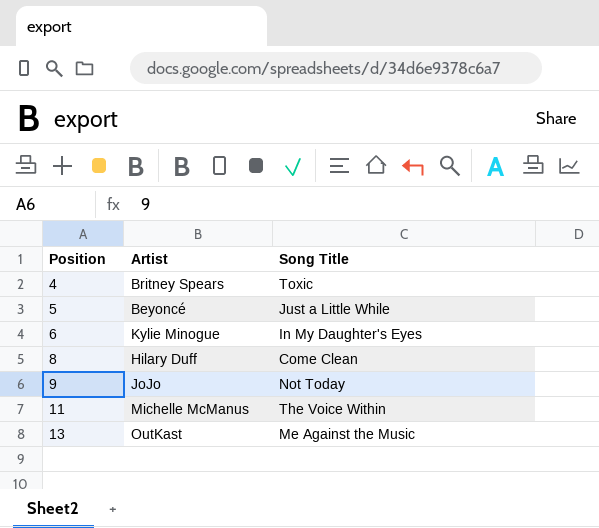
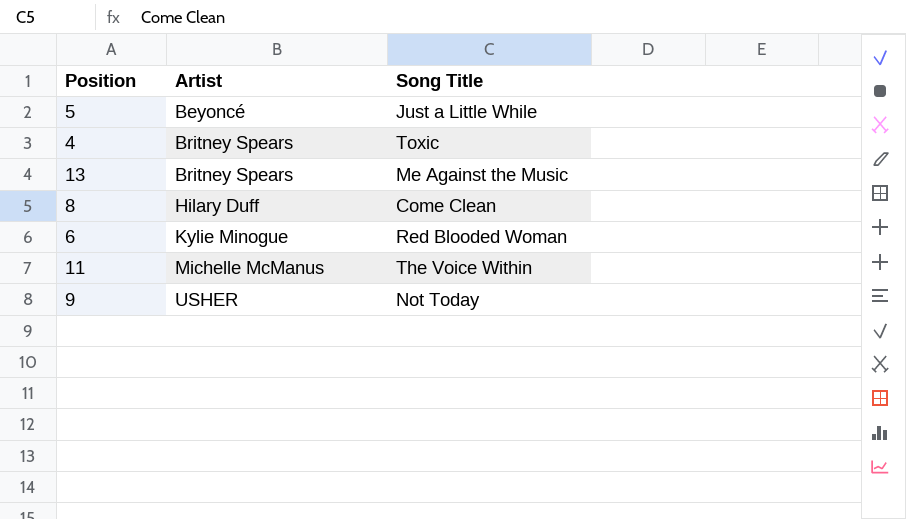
row order: Position ascending -> Artist ascending
13 | Artist: OutKast -> Britney Spears
6 | Song Title: In My Daughter's Eyes -> Red Blooded Woman
9 | Artist: JoJo -> USHER

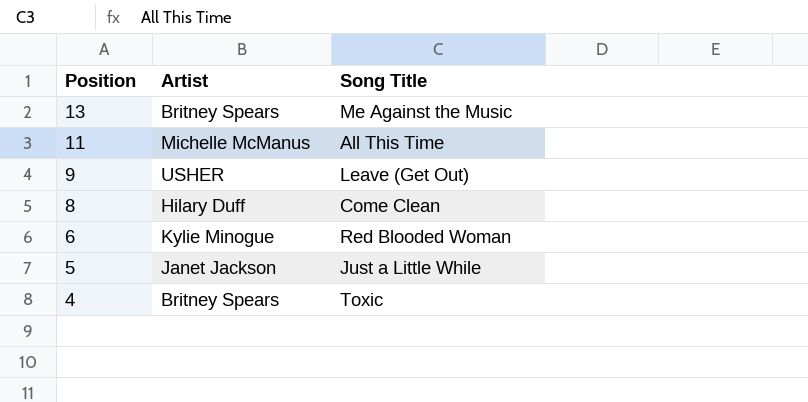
row order: Artist ascending -> Position descending
11 | Song Title: The Voice Within -> All This Time
9 | Song Title: Not Today -> Leave (Get Out)
5 | Artist: Beyoncé -> Janet Jackson

